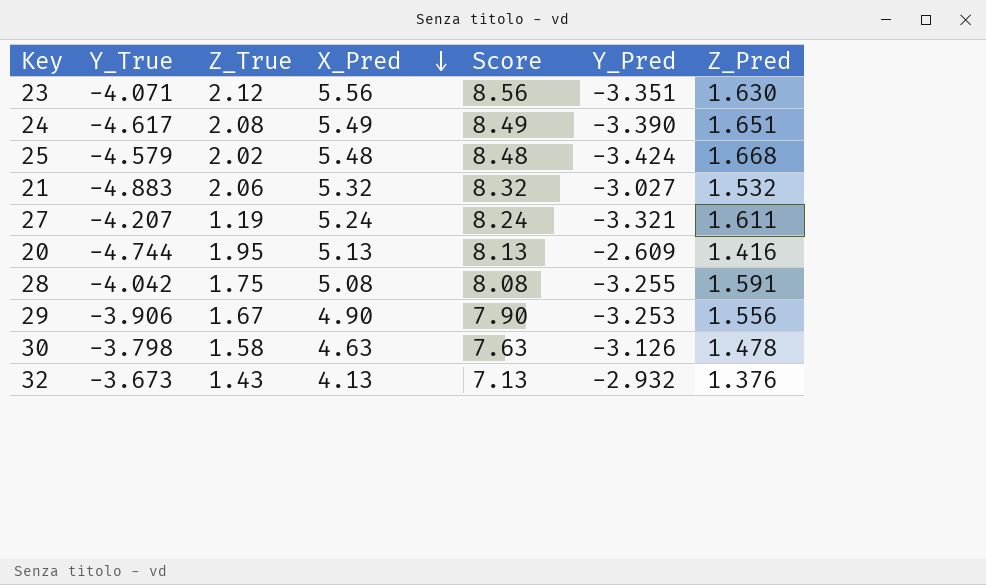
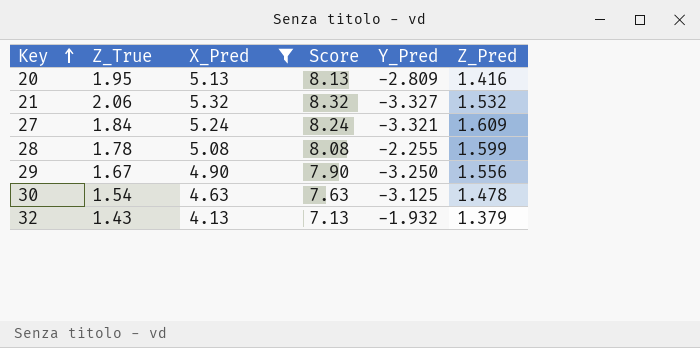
filter: none -> X_Pred <= 5.32
row order: X_Pred descending -> Key ascending
column Y_True | position: 2 -> none
20 | Y_Pred: -2.609 -> -2.809
21 | Y_Pred: -3.027 -> -3.327
27 | Z_True: 1.19 -> 1.84
27 | Z_Pred: 1.611 -> 1.609
28 | Z_True: 1.75 -> 1.78
28 | Y_Pred: -3.255 -> -2.255
28 | Z_Pred: 1.591 -> 1.599
29 | Y_Pred: -3.253 -> -3.250
30 | Z_True: 1.58 -> 1.54
30 | Y_Pred: -3.126 -> -3.125
32 | Y_Pred: -2.932 -> -1.932
32 | Z_Pred: 1.376 -> 1.379

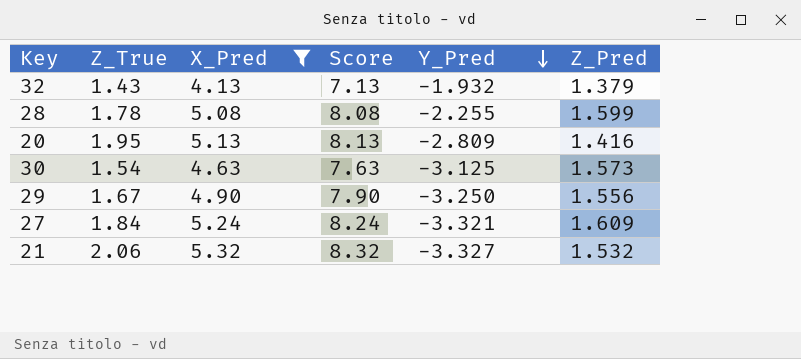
row order: Key ascending -> Y_Pred descending
30 | Z_Pred: 1.478 -> 1.573

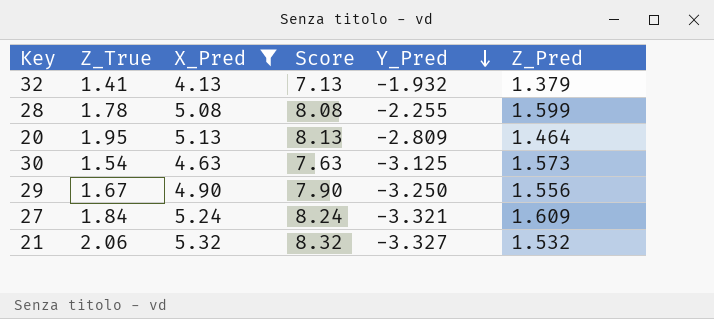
32 | Z_True: 1.43 -> 1.41
20 | Z_Pred: 1.416 -> 1.464

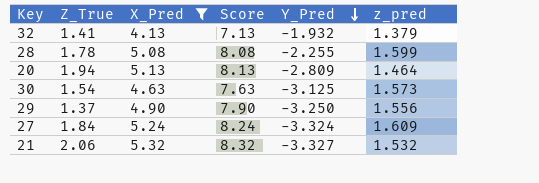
column name: Z_Pred -> z_pred
20 | Z_True: 1.95 -> 1.94
29 | Z_True: 1.67 -> 1.37
27 | Y_Pred: -3.321 -> -3.324

